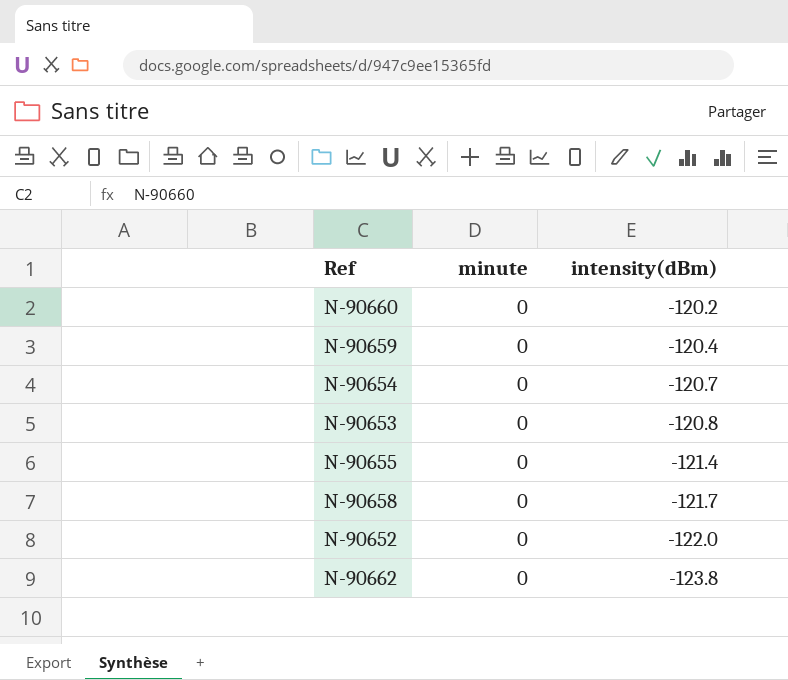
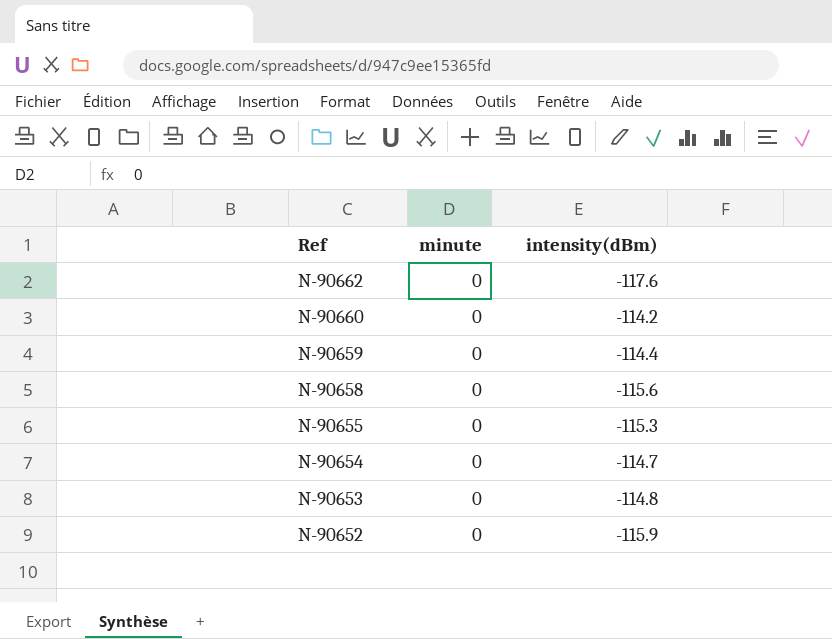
row order: intensity(dBm) descending -> Ref descending
N-90662 | intensity(dBm): -123.8 -> -117.6
N-90660 | intensity(dBm): -120.2 -> -114.2
N-90659 | intensity(dBm): -120.4 -> -114.4
N-90658 | intensity(dBm): -121.7 -> -115.6
N-90655 | intensity(dBm): -121.4 -> -115.3
N-90654 | intensity(dBm): -120.7 -> -114.7
N-90653 | intensity(dBm): -120.8 -> -114.8
N-90652 | intensity(dBm): -122.0 -> -115.9

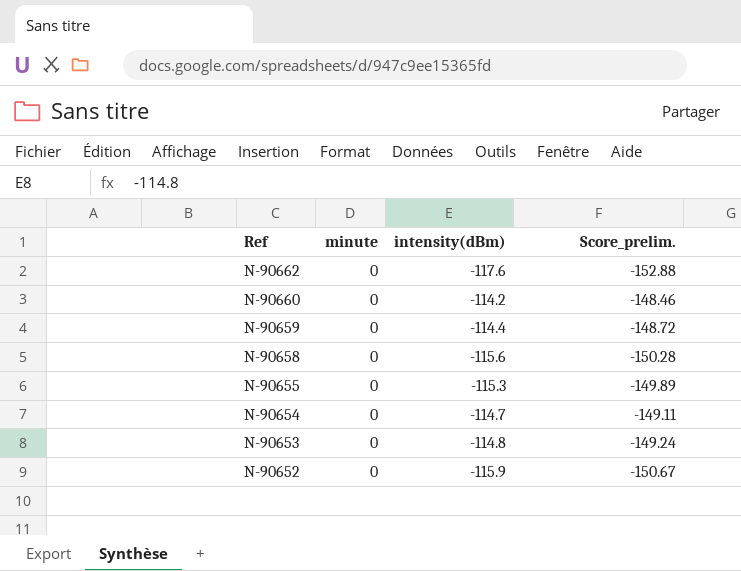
column Score_prelim. | formula: none -> [intensity(dBm)] * 1.3

